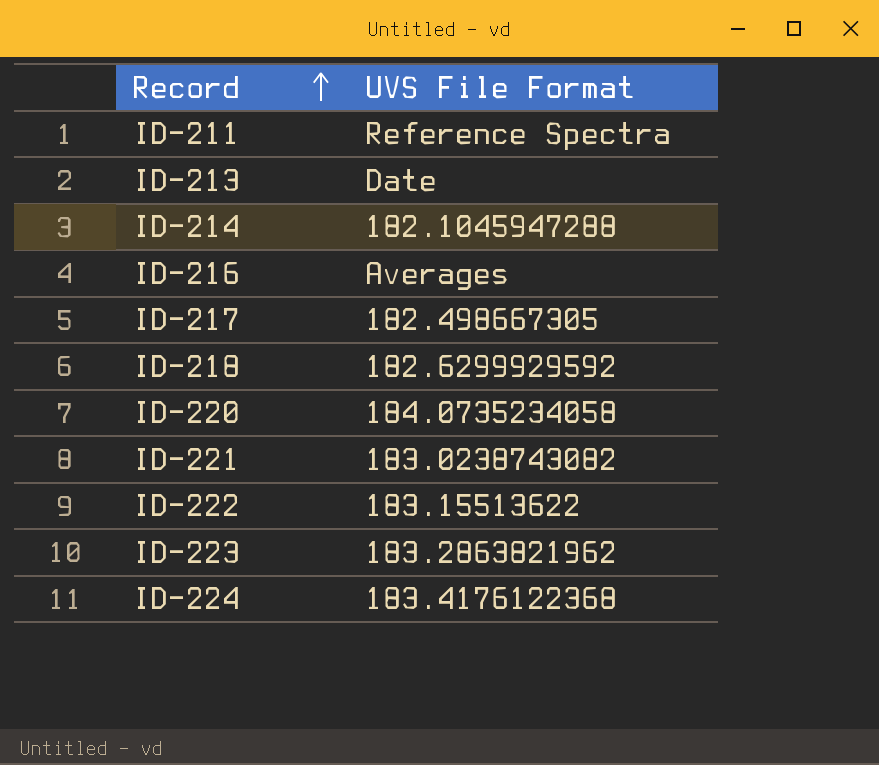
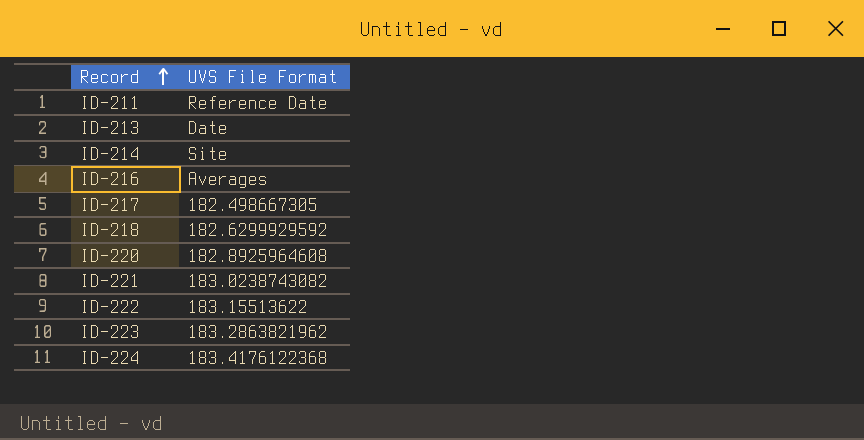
ID-211 | UVS File Format: Reference Spectra -> Reference Date
ID-214 | UVS File Format: 182.1045947288 -> Site
ID-220 | UVS File Format: 184.0735234058 -> 182.8925964608

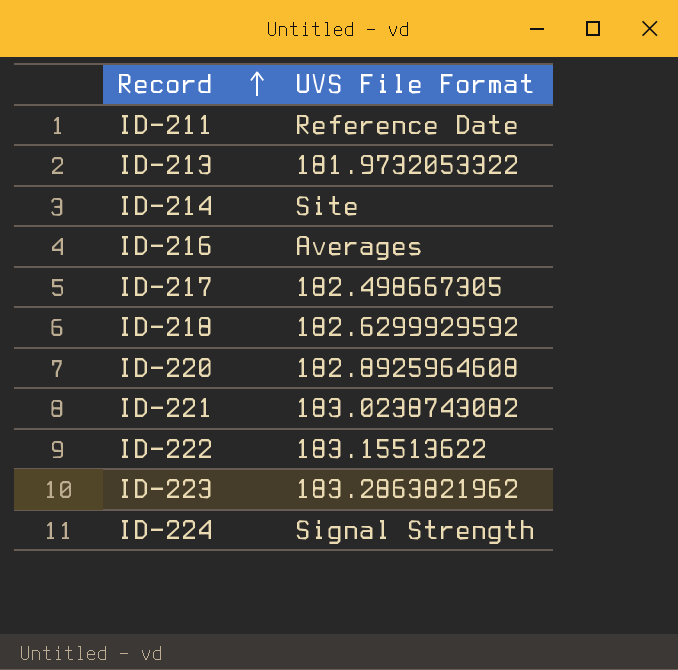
ID-213 | UVS File Format: Date -> 181.9732053322
ID-224 | UVS File Format: 183.4176122368 -> Signal Strength

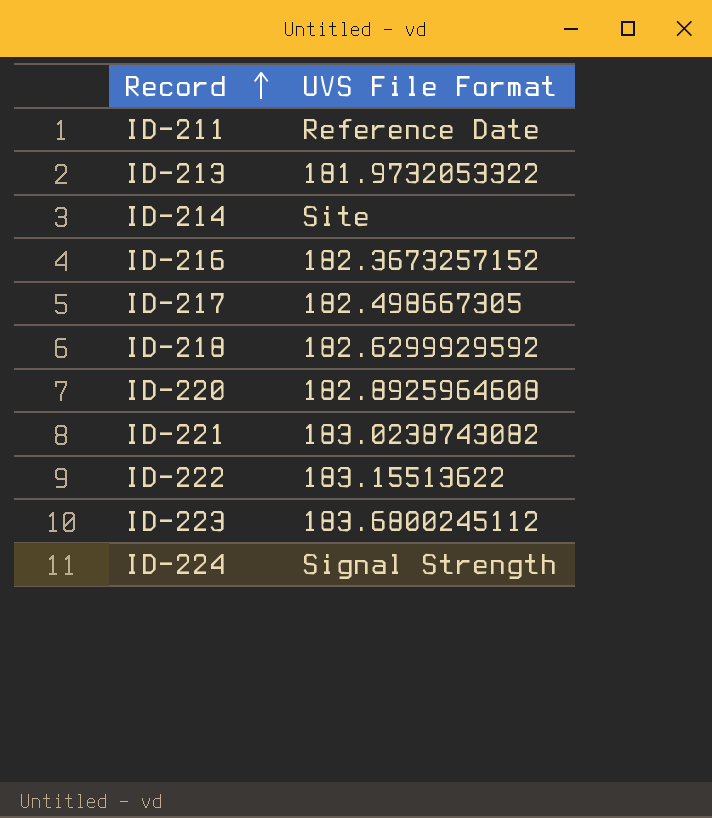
ID-216 | UVS File Format: Averages -> 182.3673257152
ID-223 | UVS File Format: 183.2863821962 -> 183.6800245112

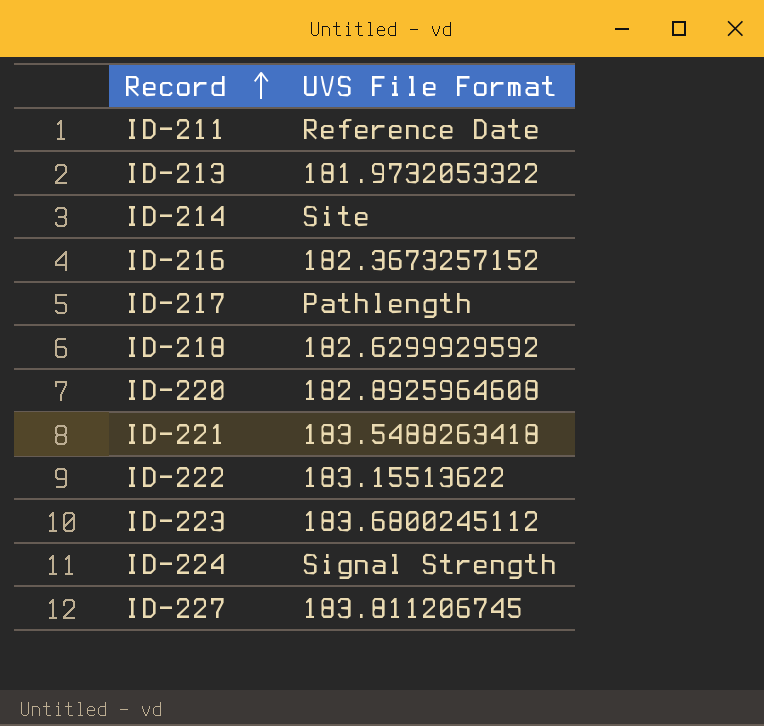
ID-217 | UVS File Format: 182.498667305 -> Pathlength
ID-221 | UVS File Format: 183.0238743082 -> 183.5488263418
row ID-227: none -> 183.811206745

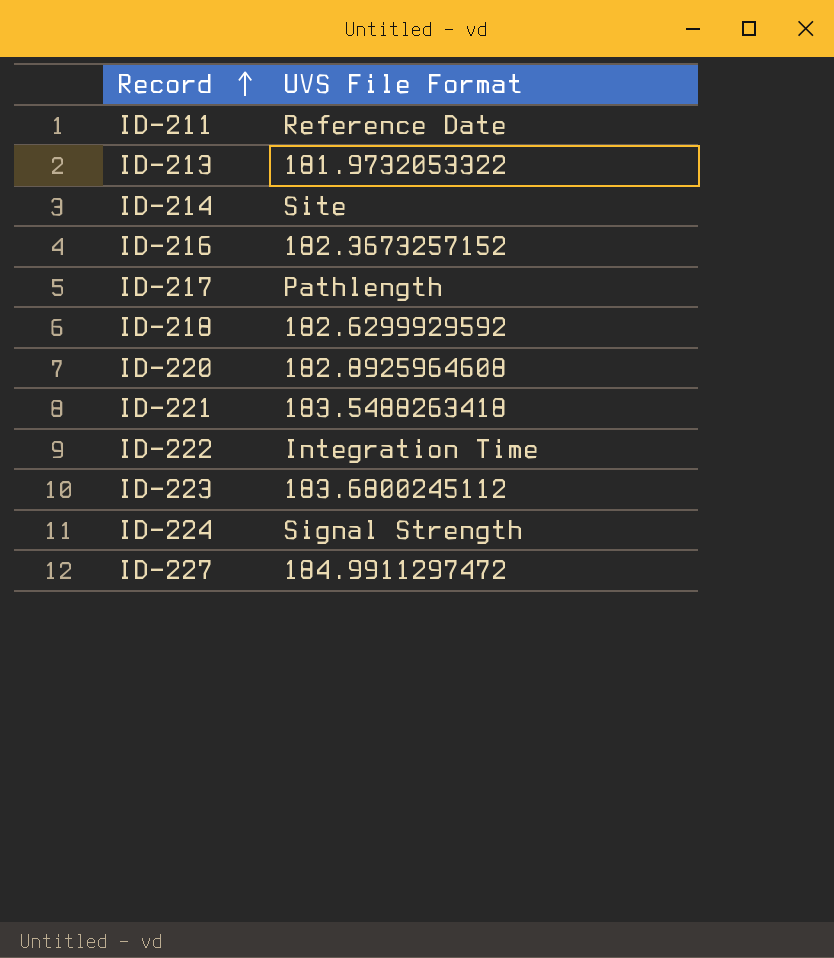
ID-222 | UVS File Format: 183.15513622 -> Integration Time
ID-227 | UVS File Format: 183.811206745 -> 184.9911297472

